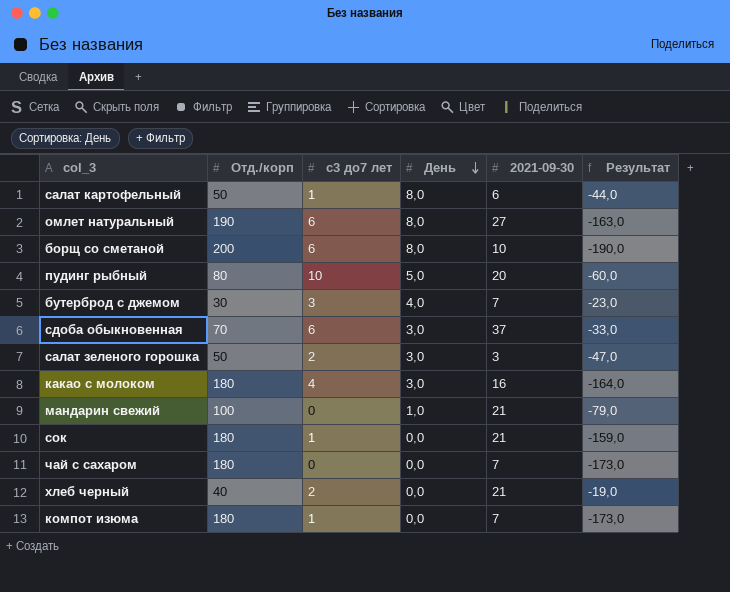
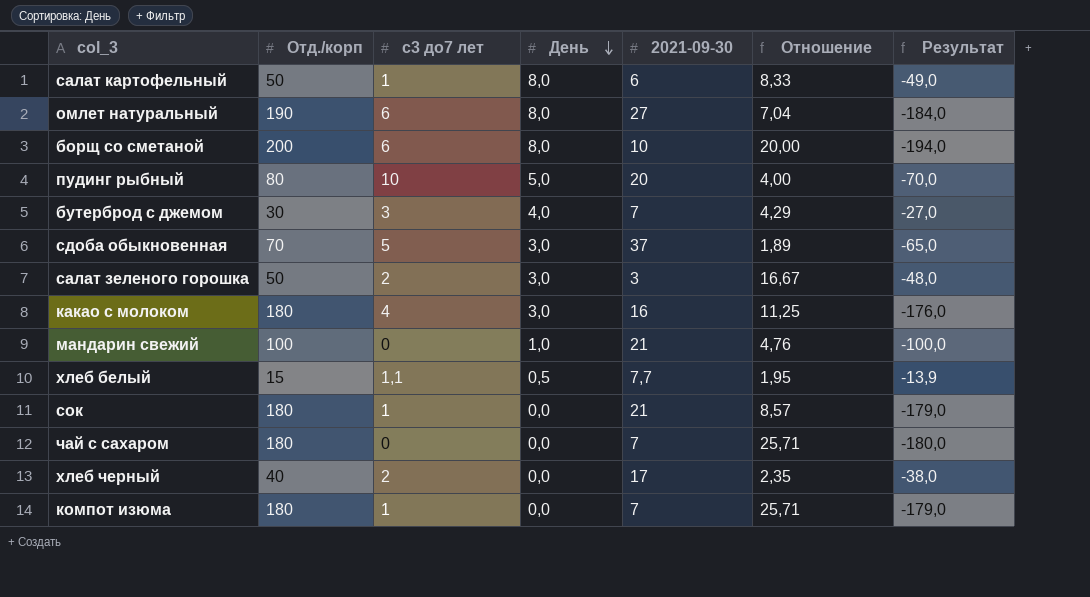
column Отношение | formula: none -> [Отд./корп] / [2021-09-30]
column Результат | formula: [2021-09-30] - [Отд./корп] -> [с3 до7 лет] - [Отд./корп]
сдоба обыкновенная | с3 до7 лет: 6 -> 5
row хлеб белый: none -> 15 | 1,1 | 0,5 | 7,7 | 1,95 | -13,9
хлеб черный | 2021-09-30: 21 -> 17

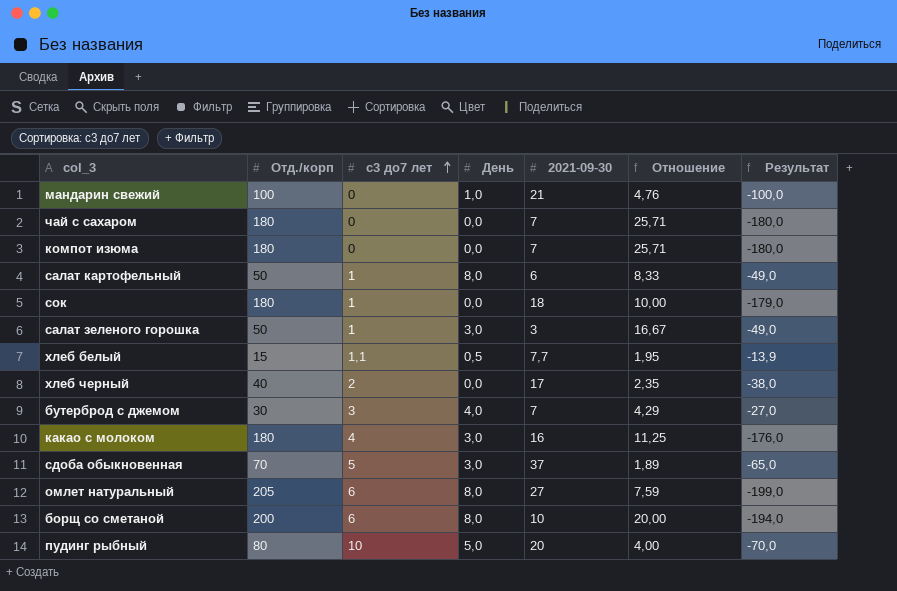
row order: День descending -> с3 до7 лет ascending
компот изюма | с3 до7 лет: 1 -> 0
компот изюма | Результат: -179,0 -> -180,0
сок | 2021-09-30: 21 -> 18
сок | Отношение: 8,57 -> 10,00
салат зеленого горошка | с3 до7 лет: 2 -> 1
салат зеленого горошка | Результат: -48,0 -> -49,0
омлет натуральный | Отд./корп: 190 -> 205
омлет натуральный | Отношение: 7,04 -> 7,59
омлет натуральный | Результат: -184,0 -> -199,0

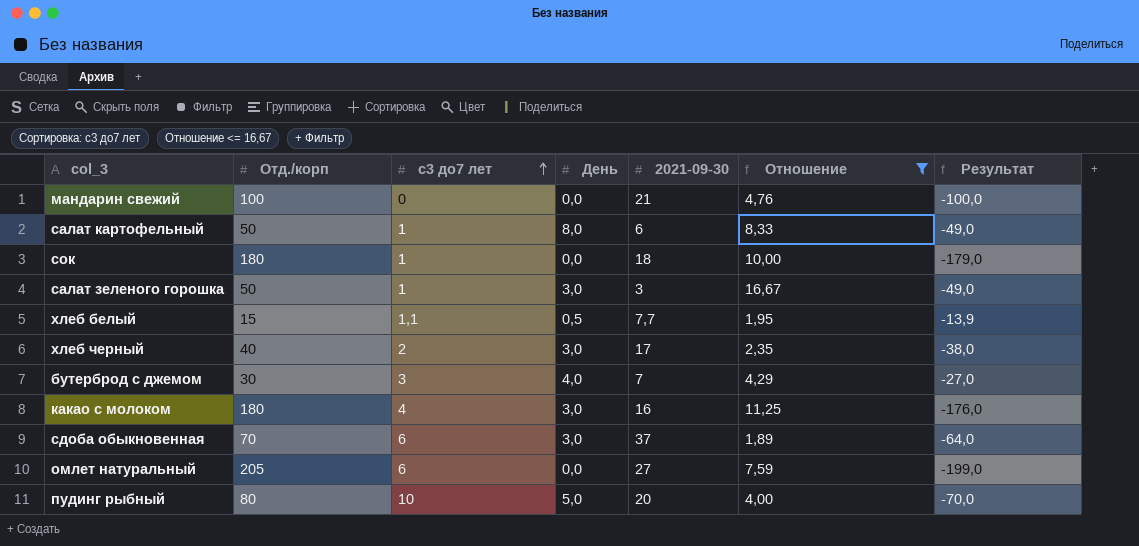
filter: none -> Отношение <= 16,67
мандарин свежий | День: 1,0 -> 0,0
хлеб черный | День: 0,0 -> 3,0
сдоба обыкновенная | с3 до7 лет: 5 -> 6
сдоба обыкновенная | Результат: -65,0 -> -64,0
омлет натуральный | День: 8,0 -> 0,0

